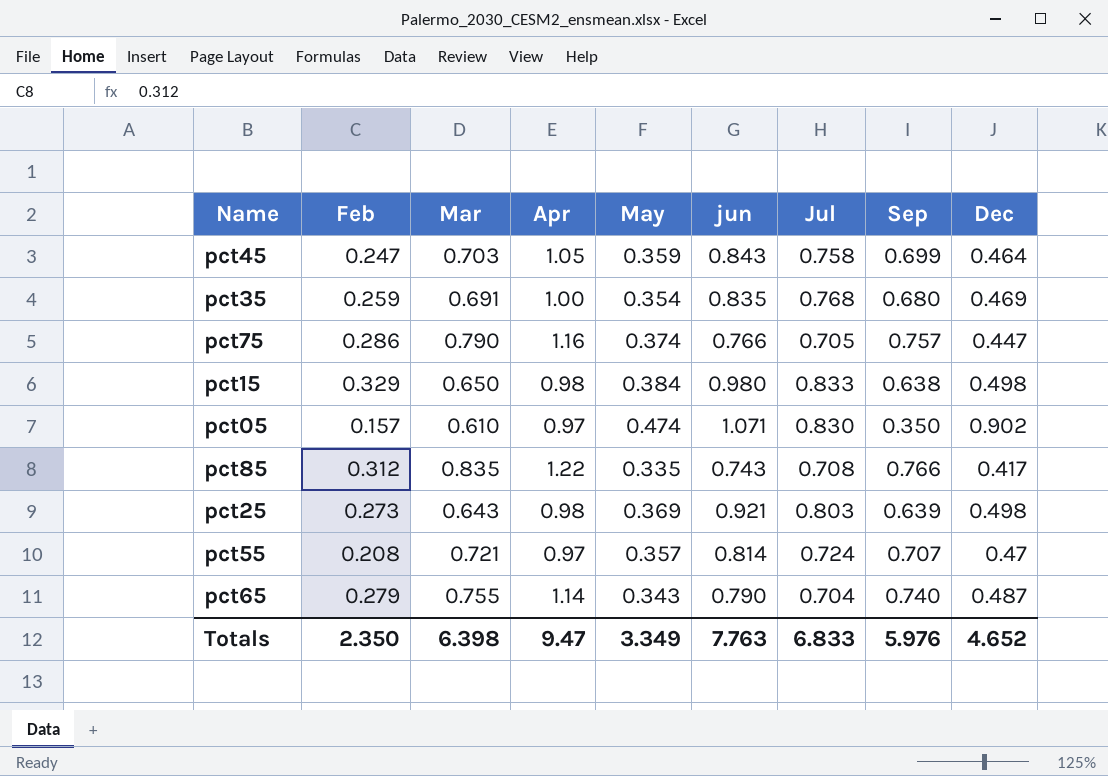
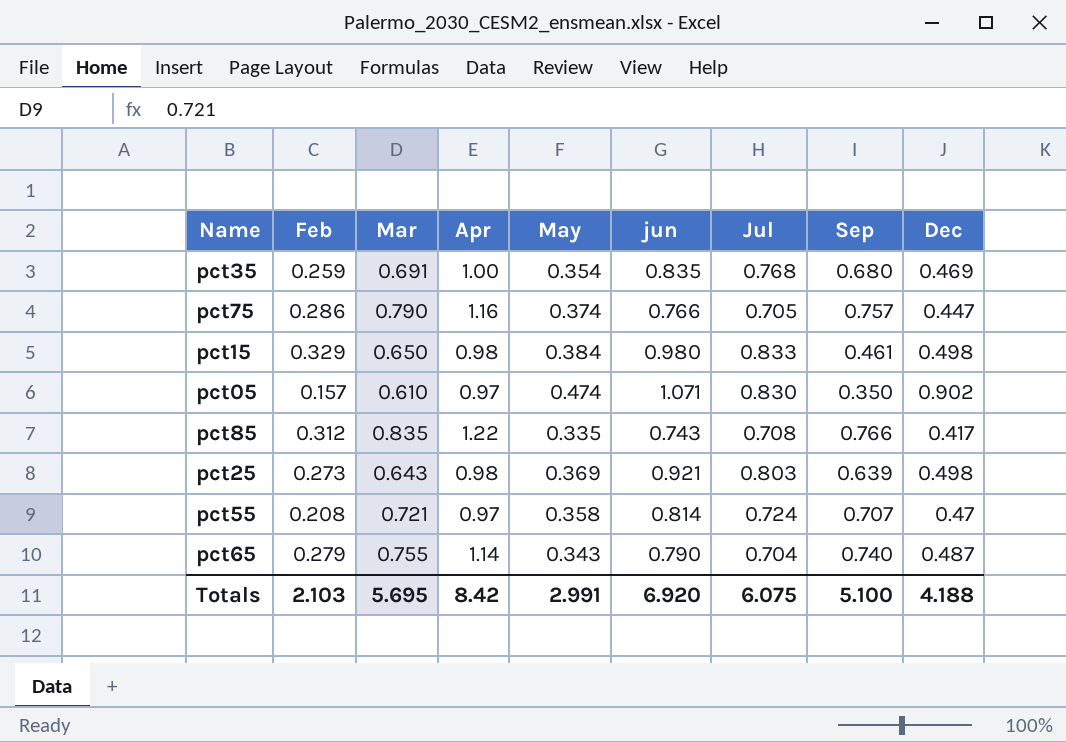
row pct45: 0.247 | 0.703 | 1.05 | 0.359 | 0.843 | 0.758 | 0.699 | 0.464 -> none
pct15 | Sep: 0.638 -> 0.461
pct55 | May: 0.357 -> 0.358
Totals | Feb: 2.350 -> 2.103
Totals | Mar: 6.398 -> 5.695
Totals | Apr: 9.47 -> 8.42
Totals | May: 3.349 -> 2.991
Totals | jun: 7.763 -> 6.920
Totals | Jul: 6.833 -> 6.075
Totals | Sep: 5.976 -> 5.100
Totals | Dec: 4.652 -> 4.188

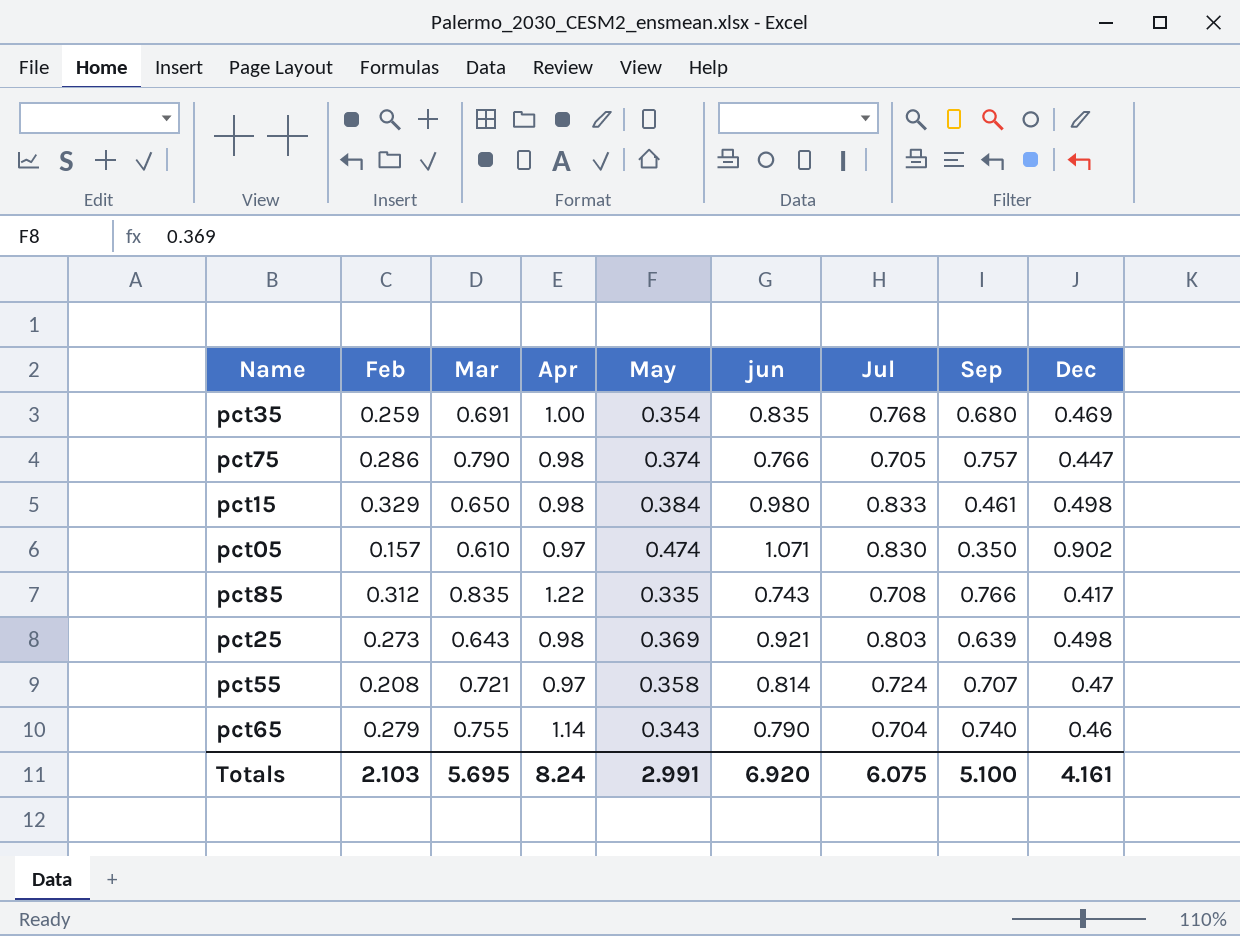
pct75 | Apr: 1.16 -> 0.98
pct65 | Dec: 0.487 -> 0.46
Totals | Apr: 8.42 -> 8.24
Totals | Dec: 4.188 -> 4.161

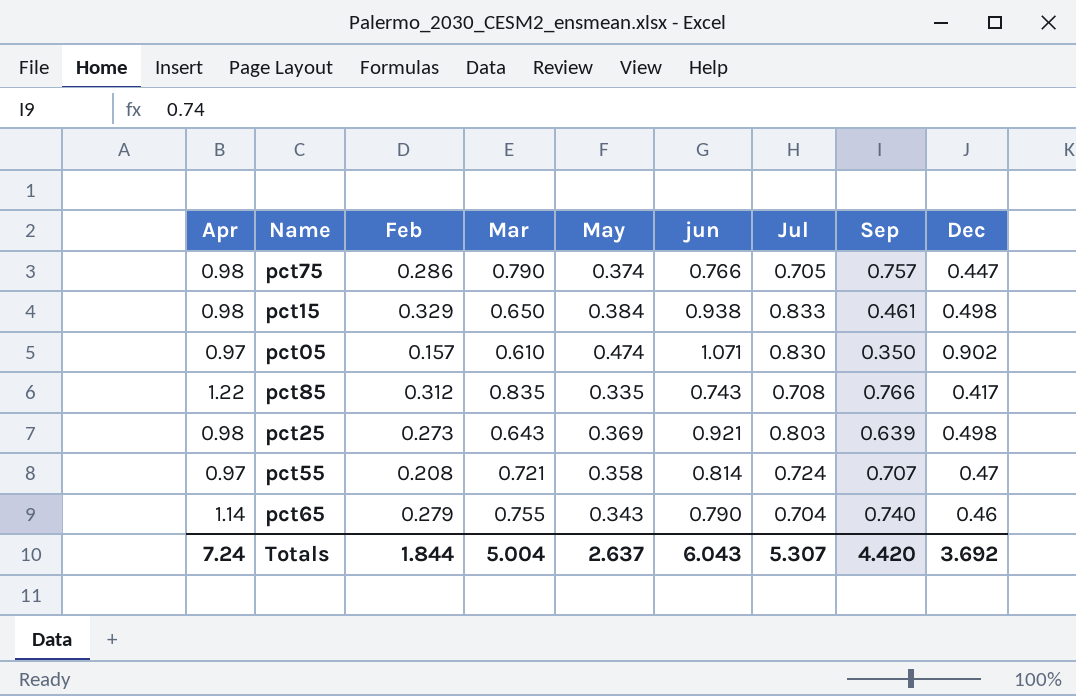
column Apr | position: 4 -> 1
row pct35: 0.259 | 0.691 | 1.00 | 0.354 | 0.835 | 0.768 | 0.680 | 0.469 -> none
pct15 | jun: 0.980 -> 0.938
Totals | Apr: 8.24 -> 7.24
Totals | Feb: 2.103 -> 1.844
Totals | Mar: 5.695 -> 5.004
Totals | May: 2.991 -> 2.637
Totals | jun: 6.920 -> 6.043
Totals | Jul: 6.075 -> 5.307
Totals | Sep: 5.100 -> 4.420
Totals | Dec: 4.161 -> 3.692

